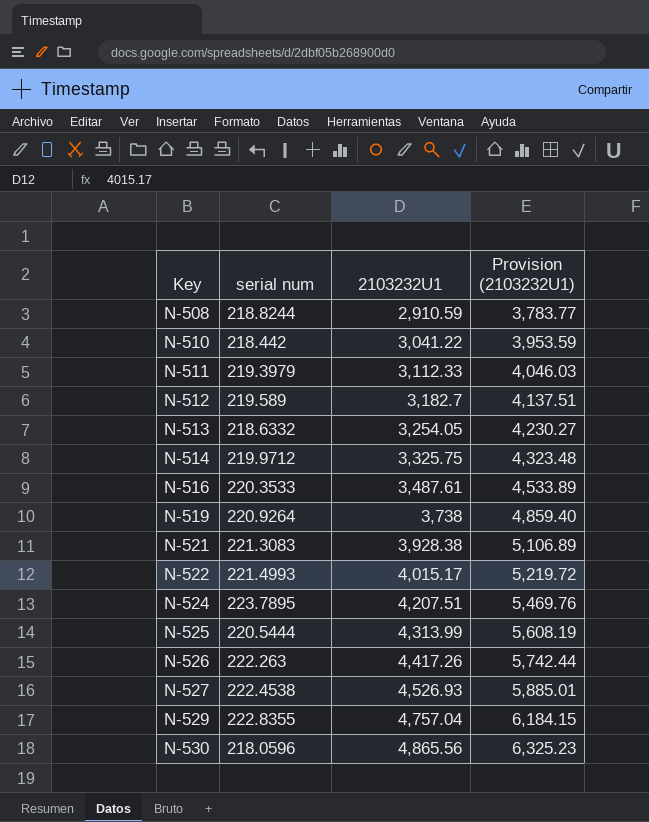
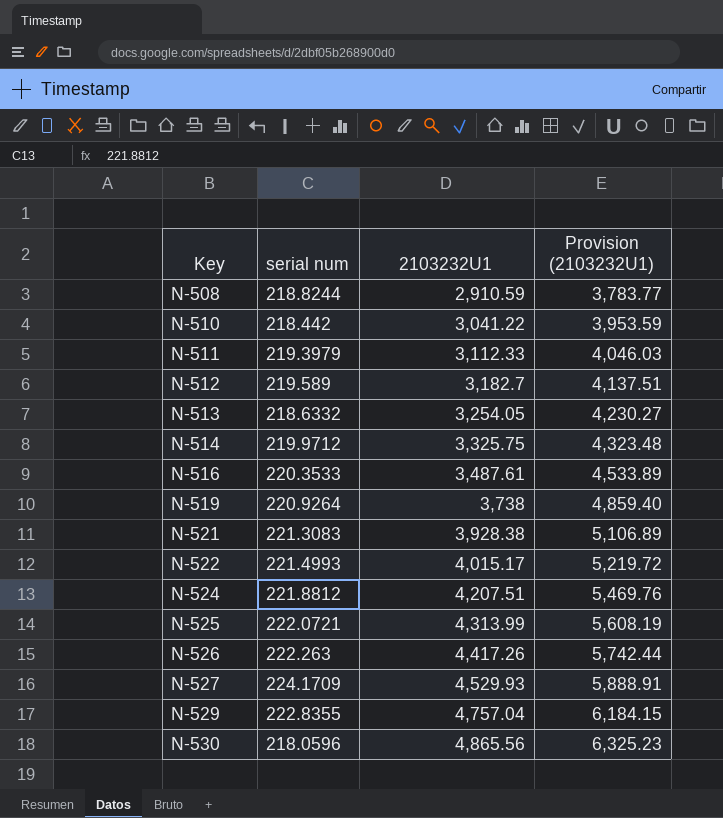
N-524 | serial num: 223.7895 -> 221.8812
N-525 | serial num: 220.5444 -> 222.0721
N-527 | serial num: 222.4538 -> 224.1709
N-527 | 2103232U1: 4,526.93 -> 4,529.93
N-527 | Provision (2103232U1): 5,885.01 -> 5,888.91

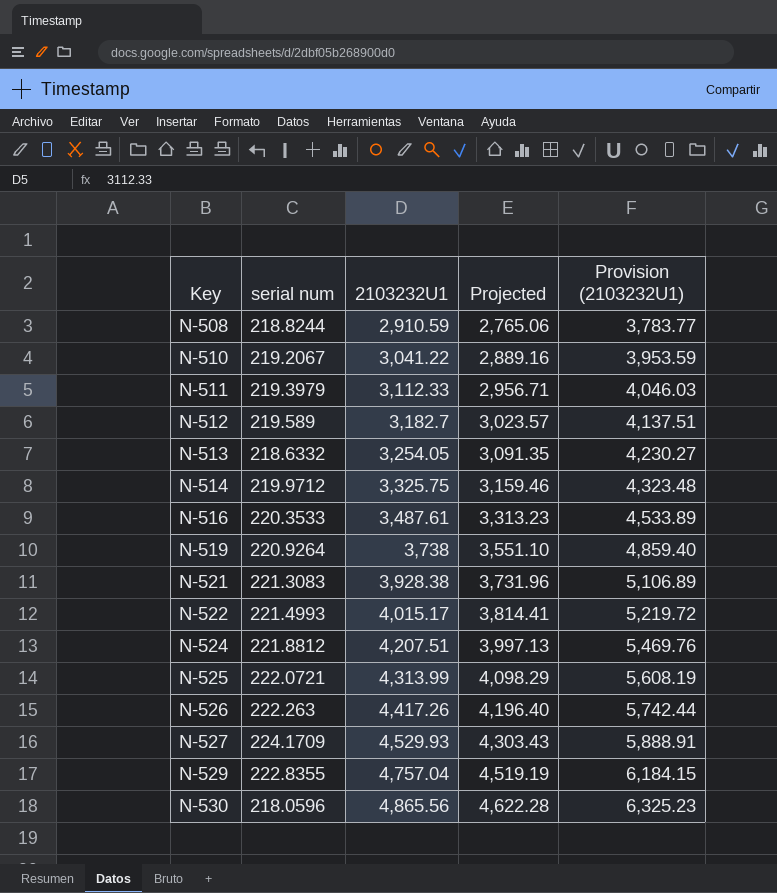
column Projected | formula: none -> [2103232U1] * 0.95
N-510 | serial num: 218.442 -> 219.2067

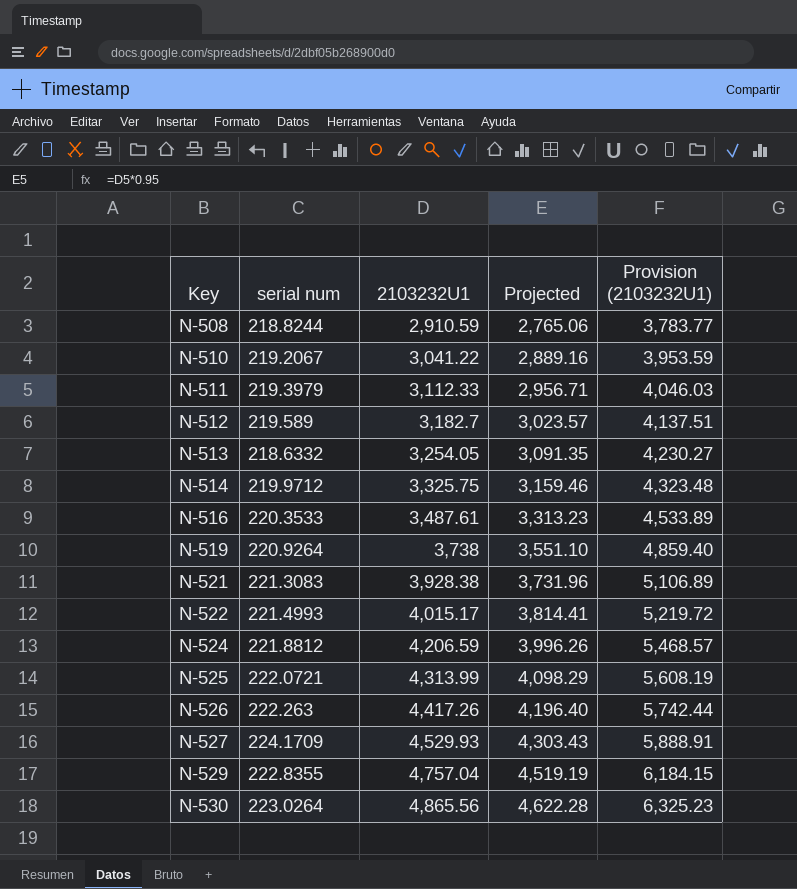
N-524 | 2103232U1: 4,207.51 -> 4,206.59
N-524 | Projected: 3,997.13 -> 3,996.26
N-524 | Provision (2103232U1): 5,469.76 -> 5,468.57
N-530 | serial num: 218.0596 -> 223.0264

